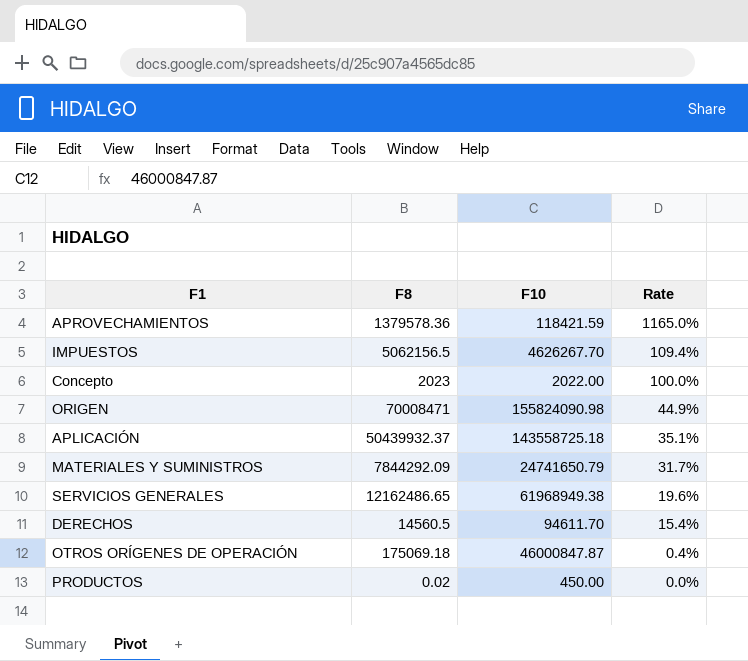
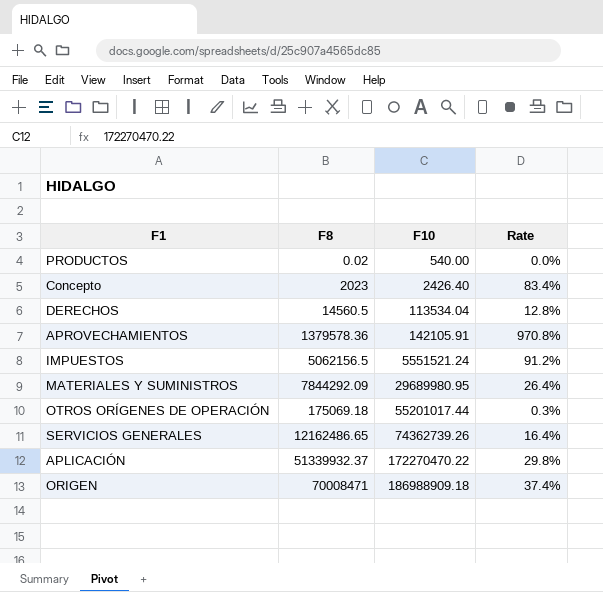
row order: Rate descending -> F10 ascending
PRODUCTOS | F10: 450.00 -> 540.00
Concepto | F10: 2022.00 -> 2426.40
Concepto | Rate: 100.0% -> 83.4%
DERECHOS | F10: 94611.70 -> 113534.04
DERECHOS | Rate: 15.4% -> 12.8%
APROVECHAMIENTOS | F10: 118421.59 -> 142105.91
APROVECHAMIENTOS | Rate: 1165.0% -> 970.8%
IMPUESTOS | F10: 4626267.70 -> 5551521.24
IMPUESTOS | Rate: 109.4% -> 91.2%
MATERIALES Y SUMINISTROS | F10: 24741650.79 -> 29689980.95
MATERIALES Y SUMINISTROS | Rate: 31.7% -> 26.4%
OTROS ORÍGENES DE OPERACIÓN | F10: 46000847.87 -> 55201017.44
OTROS ORÍGENES DE OPERACIÓN | Rate: 0.4% -> 0.3%
SERVICIOS GENERALES | F10: 61968949.38 -> 74362739.26
SERVICIOS GENERALES | Rate: 19.6% -> 16.4%
APLICACIÓN | F8: 50439932.37 -> 51339932.37
APLICACIÓN | F10: 143558725.18 -> 172270470.22
APLICACIÓN | Rate: 35.1% -> 29.8%
ORIGEN | F10: 155824090.98 -> 186988909.18
ORIGEN | Rate: 44.9% -> 37.4%

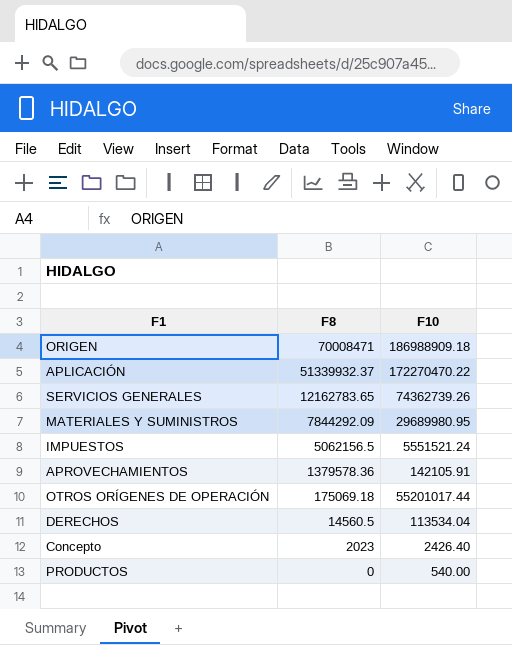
row order: F10 ascending -> F8 descending
column Rate | formula: [F8] / [F10] -> none
SERVICIOS GENERALES | F8: 12162486.65 -> 12162783.65
PRODUCTOS | F8: 0.02 -> 0

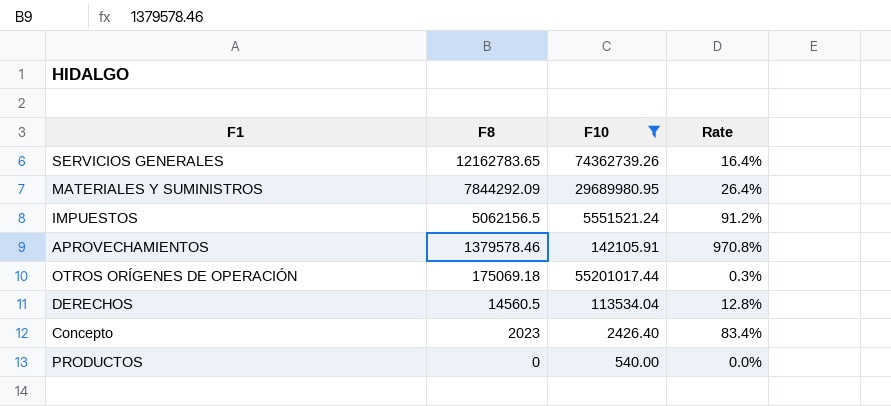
filter: none -> F10 <= 74362739.26
column Rate | formula: none -> [F8] / [F10]
APROVECHAMIENTOS | F8: 1379578.36 -> 1379578.46

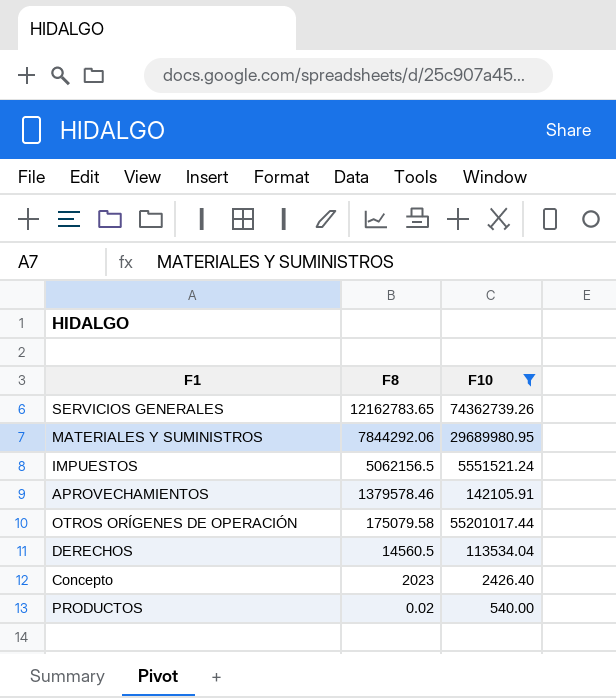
column Rate | formula: [F8] / [F10] -> none
MATERIALES Y SUMINISTROS | F8: 7844292.09 -> 7844292.06
OTROS ORÍGENES DE OPERACIÓN | F8: 175069.18 -> 175079.58
PRODUCTOS | F8: 0 -> 0.02

